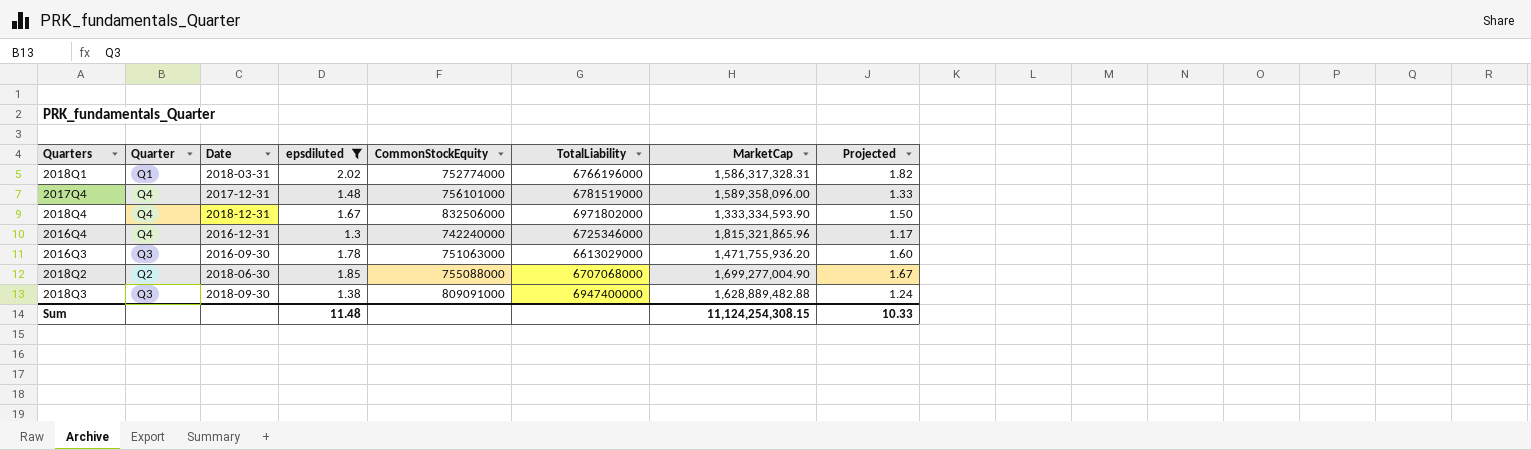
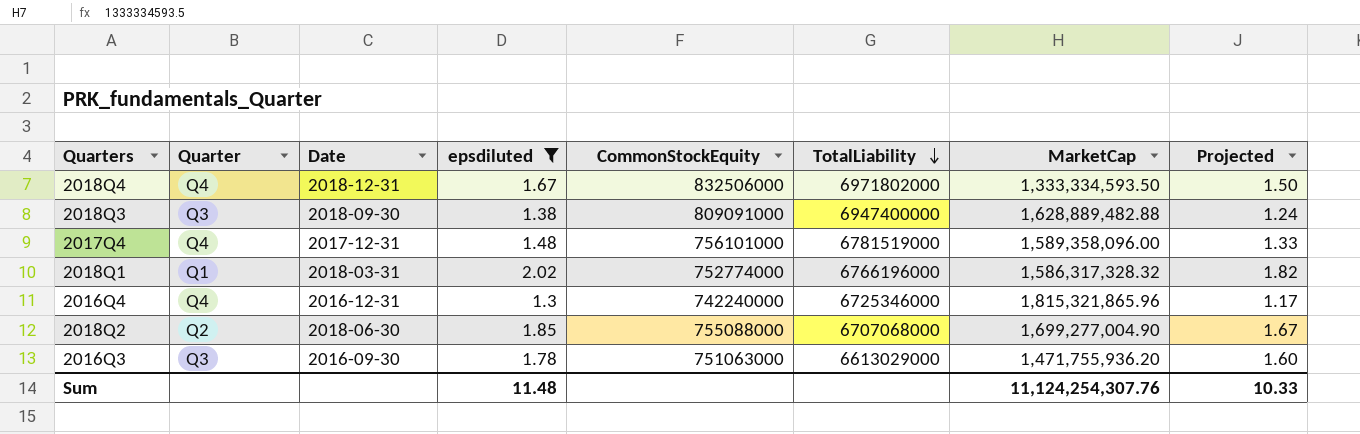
row order: none -> TotalLiability descending
2018Q4 | MarketCap: 1,333,334,593.90 -> 1,333,334,593.50
2018Q1 | MarketCap: 1,586,317,328.31 -> 1,586,317,328.32
Sum | MarketCap: 11,124,254,308.15 -> 11,124,254,307.76

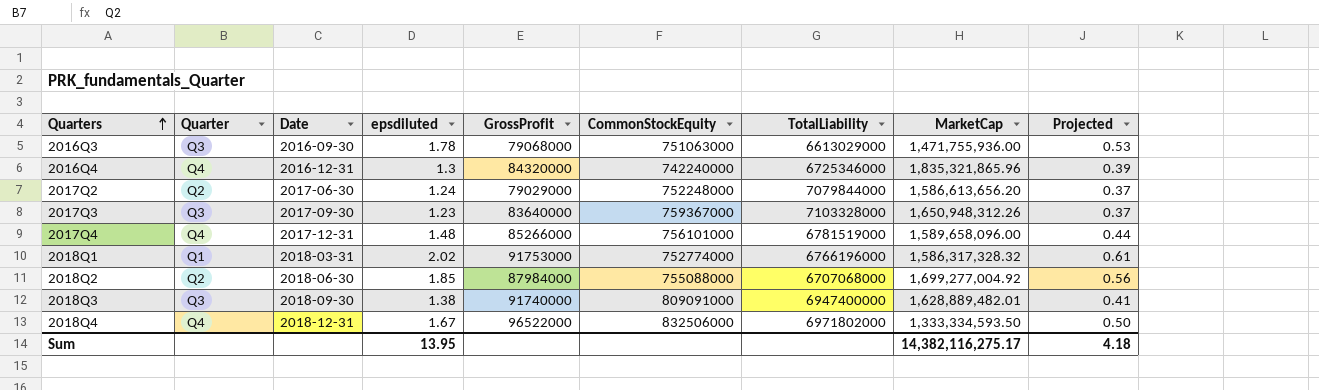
filter: epsdiluted >= 1.3 -> none
row order: TotalLiability descending -> Quarters ascending
column GrossProfit | position: none -> 5
column Projected | formula: [epsdiluted] * 0.9 -> [epsdiluted] * 0.3
2016Q3 | MarketCap: 1,471,755,936.20 -> 1,471,755,936.00
2016Q4 | MarketCap: 1,815,321,865.96 -> 1,835,321,865.96
2017Q4 | MarketCap: 1,589,358,096.00 -> 1,589,658,096.00
2018Q2 | MarketCap: 1,699,277,004.90 -> 1,699,277,004.92
2018Q3 | MarketCap: 1,628,889,482.88 -> 1,628,889,482.01
Sum | epsdiluted: 11.48 -> 13.95
Sum | MarketCap: 11,124,254,307.76 -> 14,382,116,275.17
Sum | Projected: 10.33 -> 4.18

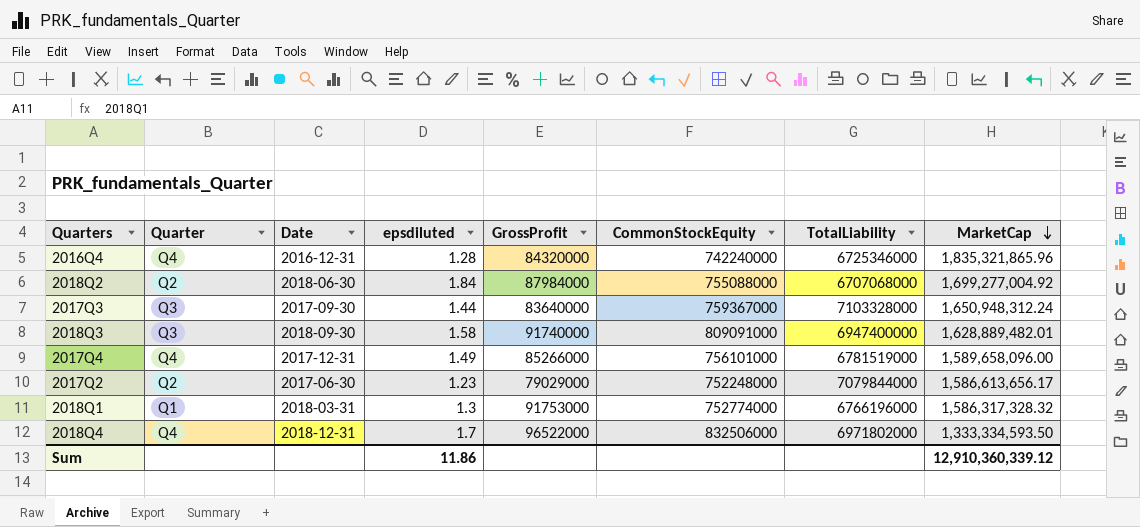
row order: Quarters ascending -> MarketCap descending
column Projected | formula: [epsdiluted] * 0.3 -> none
row 2016Q3: Q3 | 2016-09-30 | 1.78 | 79068000 | 751063000 | 6613029000 | 1,471,755,936.00 | 0.53 -> none
2016Q4 | epsdiluted: 1.3 -> 1.28
2018Q2 | epsdiluted: 1.85 -> 1.84
2017Q3 | epsdiluted: 1.23 -> 1.44
2017Q3 | MarketCap: 1,650,948,312.26 -> 1,650,948,312.24
2018Q3 | epsdiluted: 1.38 -> 1.58
2017Q4 | epsdiluted: 1.48 -> 1.49
2017Q2 | epsdiluted: 1.24 -> 1.23
2017Q2 | MarketCap: 1,586,613,656.20 -> 1,586,613,656.17
2018Q1 | epsdiluted: 2.02 -> 1.3
2018Q4 | epsdiluted: 1.67 -> 1.7
Sum | epsdiluted: 13.95 -> 11.86
Sum | MarketCap: 14,382,116,275.17 -> 12,910,360,339.12

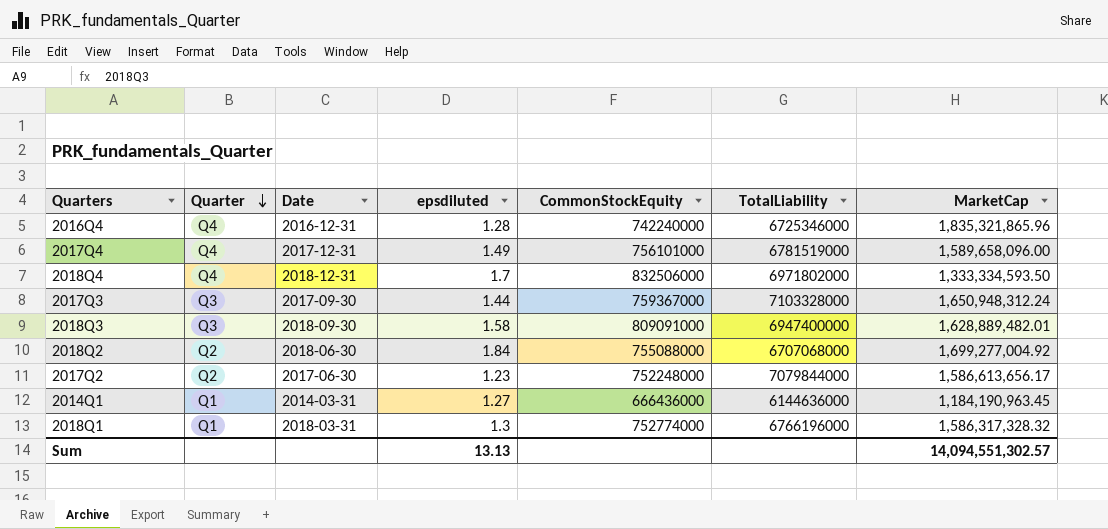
row order: MarketCap descending -> Quarter descending
column GrossProfit | position: 5 -> none
row 2014Q1: none -> Q1 | 2014-03-31 | 1.27 | 666436000 | 6144636000 | 1,184,190,963.45
Sum | epsdiluted: 11.86 -> 13.13
Sum | MarketCap: 12,910,360,339.12 -> 14,094,551,302.57

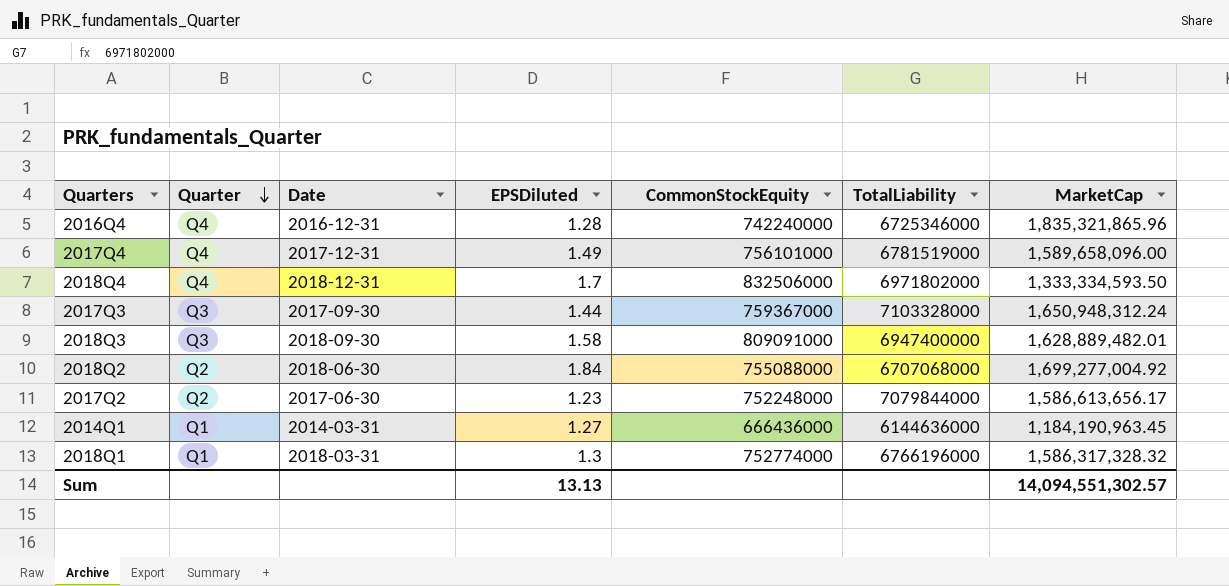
column name: epsdiluted -> EPSDiluted

